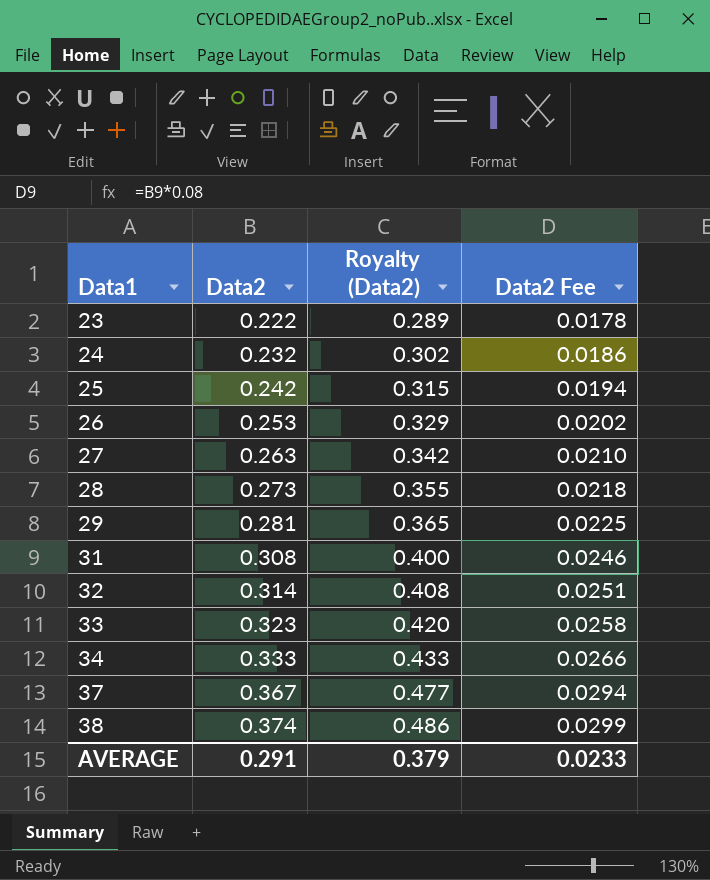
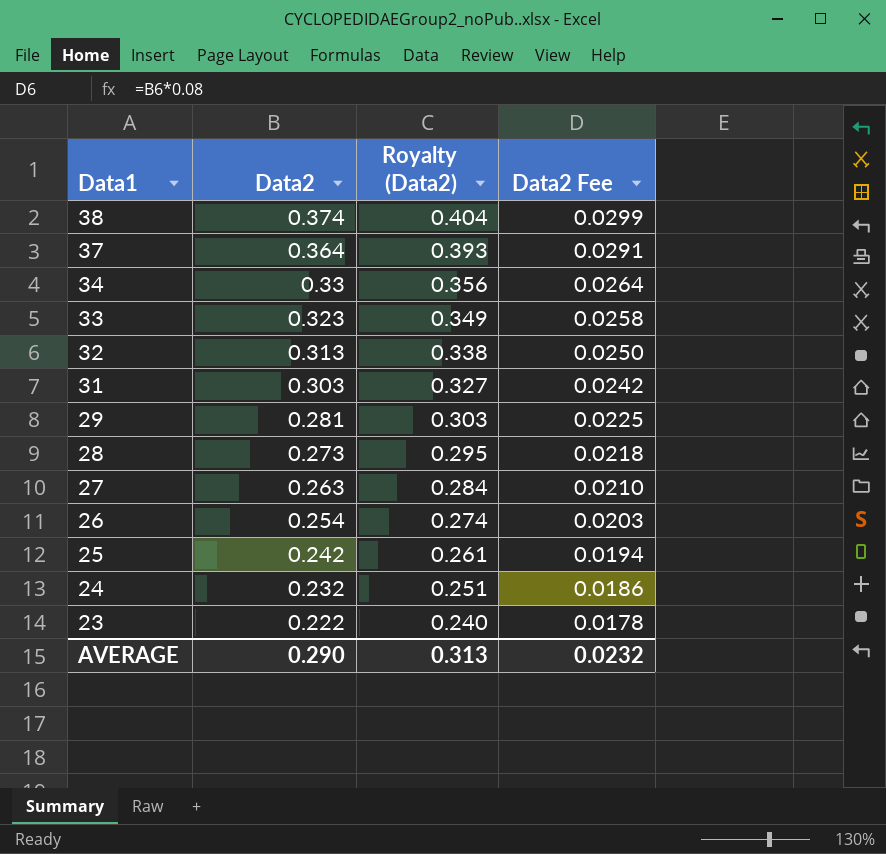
row order: Data1 ascending -> Data1 descending
column Royalty (Data2) | formula: [Data2] * 1.3 -> [Data2] * 1.08
37 | Data2: 0.367 -> 0.364
37 | Data2 Fee: 0.0294 -> 0.0291
34 | Data2: 0.333 -> 0.33
34 | Data2 Fee: 0.0266 -> 0.0264
32 | Data2: 0.314 -> 0.313
32 | Data2 Fee: 0.0251 -> 0.0250
31 | Data2: 0.308 -> 0.303
31 | Data2 Fee: 0.0246 -> 0.0242
26 | Data2: 0.253 -> 0.254
26 | Data2 Fee: 0.0202 -> 0.0203
AVERAGE | Data2: 0.291 -> 0.290
AVERAGE | Royalty (Data2): 0.379 -> 0.313
AVERAGE | Data2 Fee: 0.0233 -> 0.0232

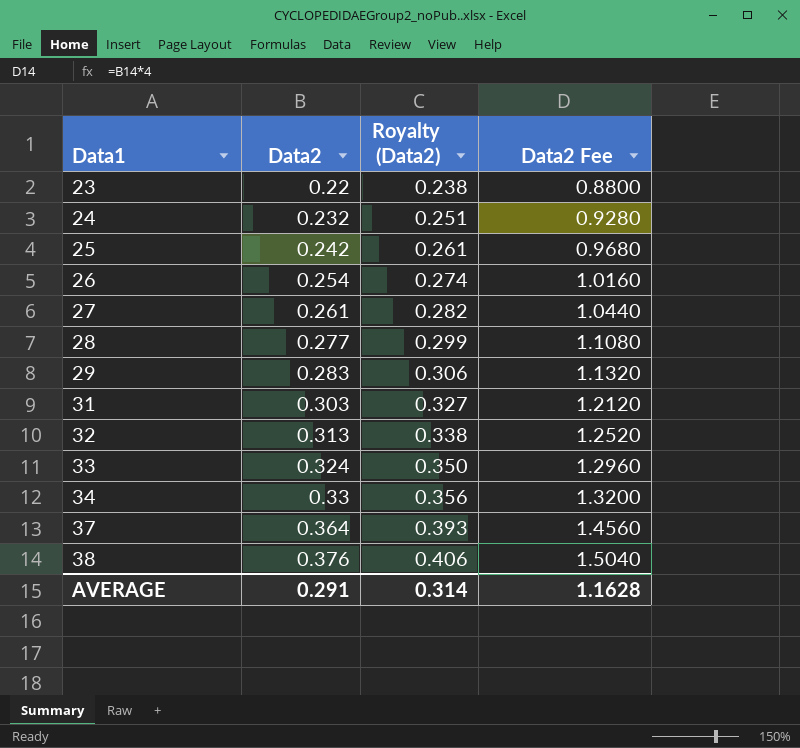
row order: Data1 descending -> Data1 ascending
column Data2 Fee | formula: [Data2] * 0.08 -> [Data2] * 4
23 | Data2: 0.222 -> 0.22
23 | Royalty (Data2): 0.240 -> 0.238
27 | Data2: 0.263 -> 0.261
27 | Royalty (Data2): 0.284 -> 0.282
28 | Data2: 0.273 -> 0.277
28 | Royalty (Data2): 0.295 -> 0.299
29 | Data2: 0.281 -> 0.283
29 | Royalty (Data2): 0.303 -> 0.306
33 | Data2: 0.323 -> 0.324
33 | Royalty (Data2): 0.349 -> 0.350
38 | Data2: 0.374 -> 0.376
38 | Royalty (Data2): 0.404 -> 0.406
AVERAGE | Data2: 0.290 -> 0.291
AVERAGE | Royalty (Data2): 0.313 -> 0.314
AVERAGE | Data2 Fee: 0.0232 -> 1.1628

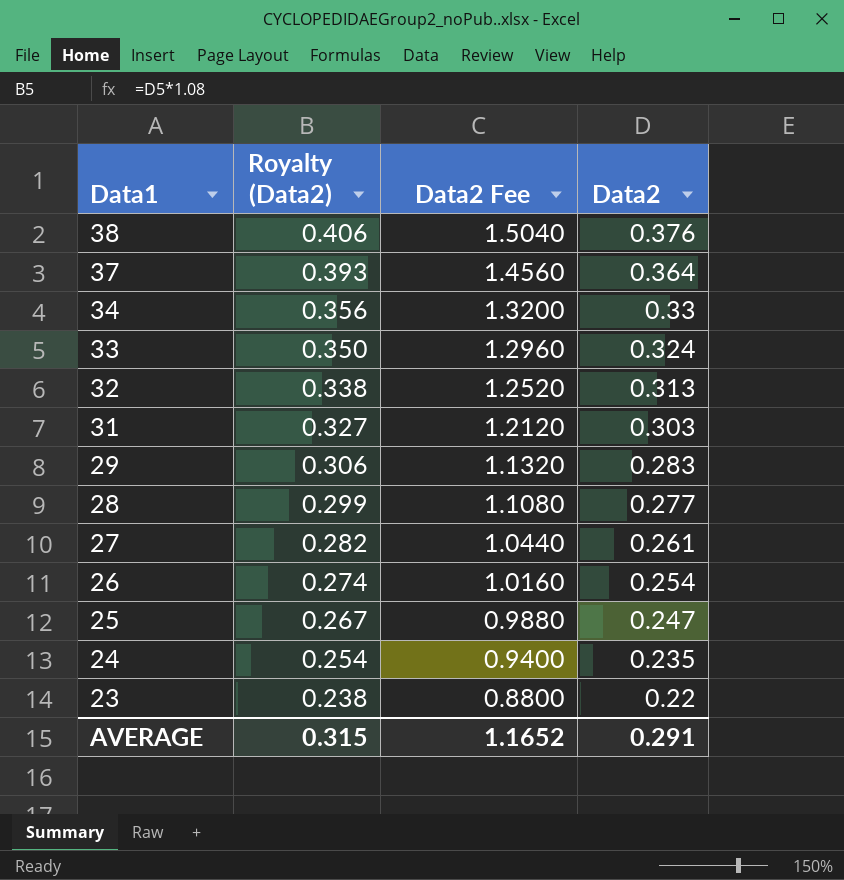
row order: Data1 ascending -> Data1 descending
column Data2 | position: 2 -> 4
25 | Royalty (Data2): 0.261 -> 0.267
25 | Data2 Fee: 0.9680 -> 0.9880
25 | Data2: 0.242 -> 0.247
24 | Royalty (Data2): 0.251 -> 0.254
24 | Data2 Fee: 0.9280 -> 0.9400
24 | Data2: 0.232 -> 0.235
AVERAGE | Royalty (Data2): 0.314 -> 0.315
AVERAGE | Data2 Fee: 1.1628 -> 1.1652

